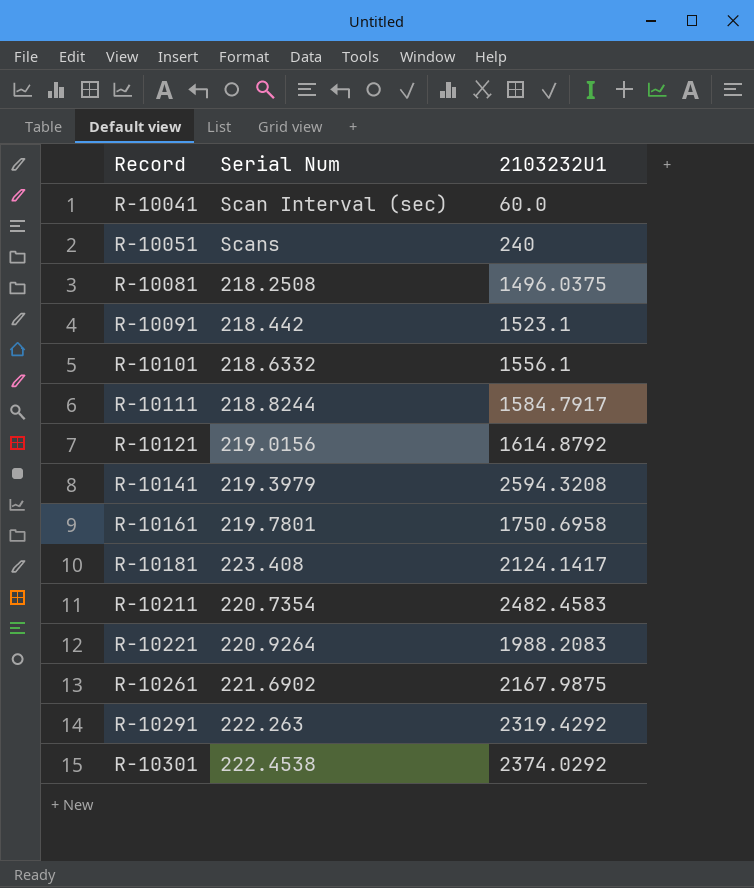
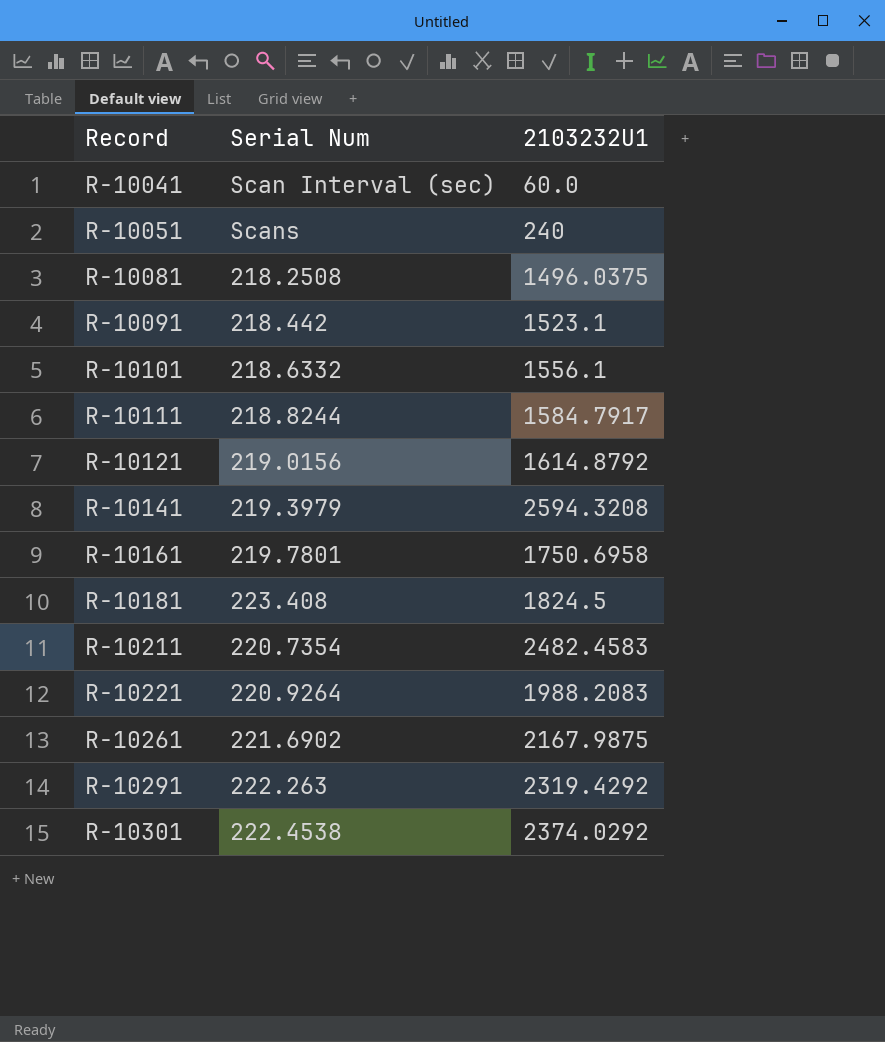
R-10181 | 2103232U1: 2124.1417 -> 1824.5

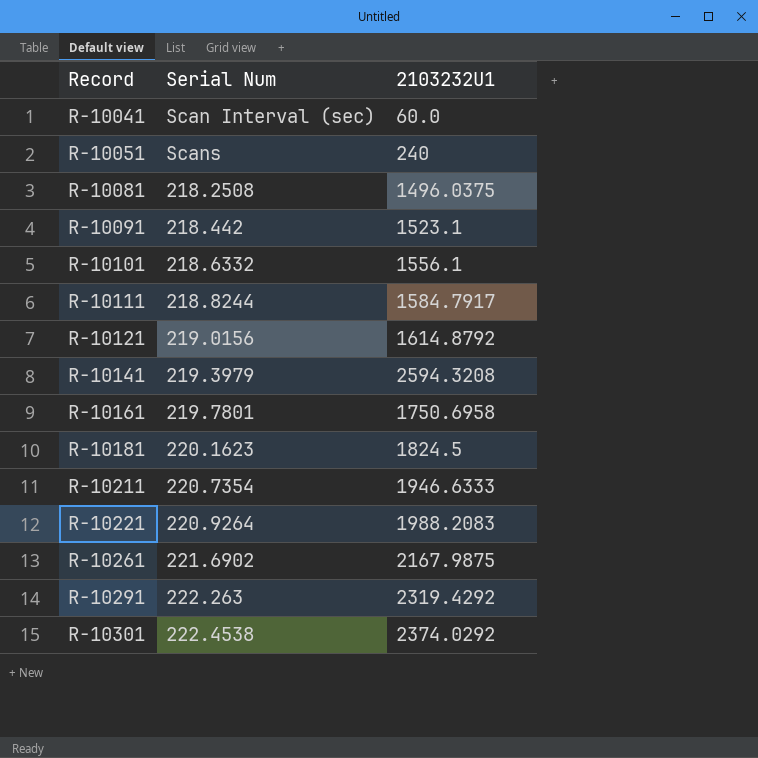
R-10181 | Serial Num: 223.408 -> 220.1623
R-10211 | 2103232U1: 2482.4583 -> 1946.6333

